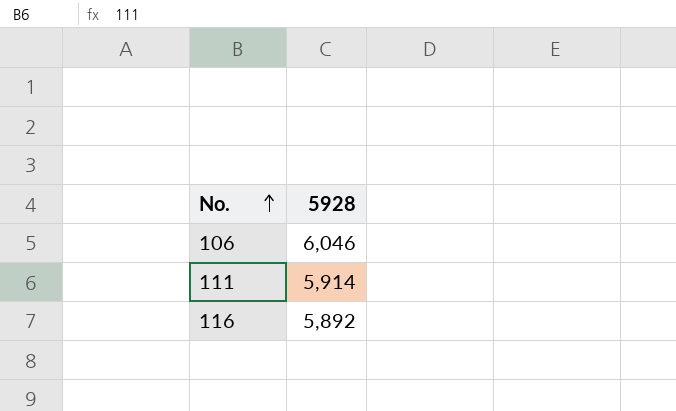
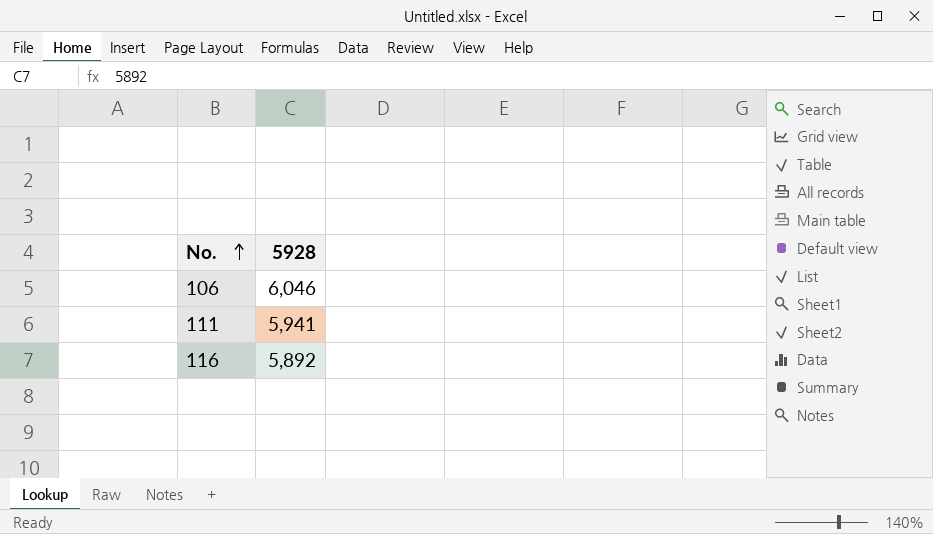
111 | 5928: 5,914 -> 5,941

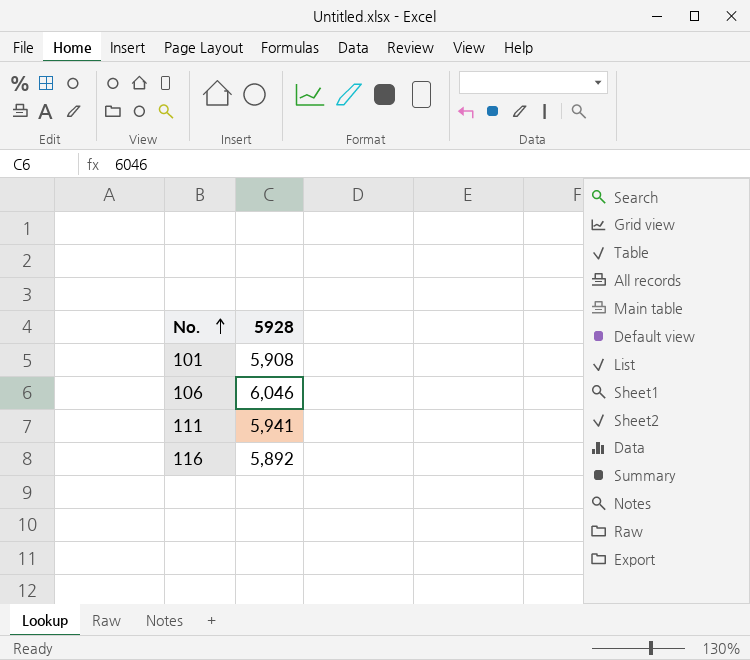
row 101: none -> 5,908

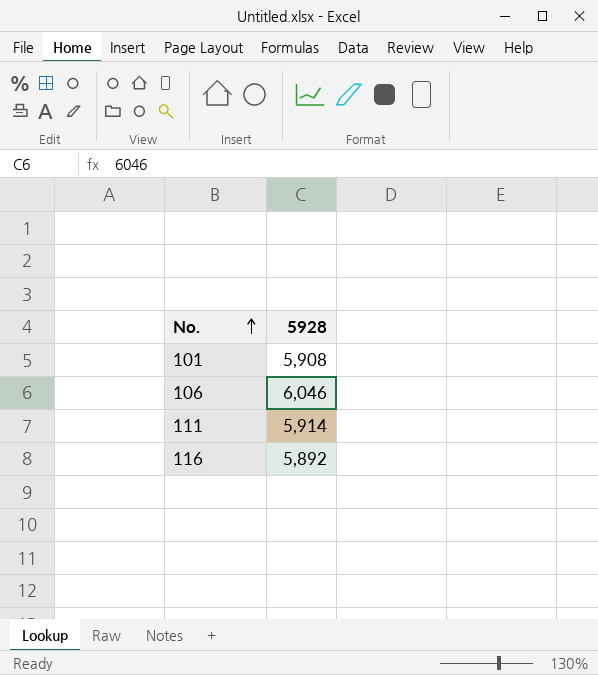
111 | 5928: 5,941 -> 5,914

